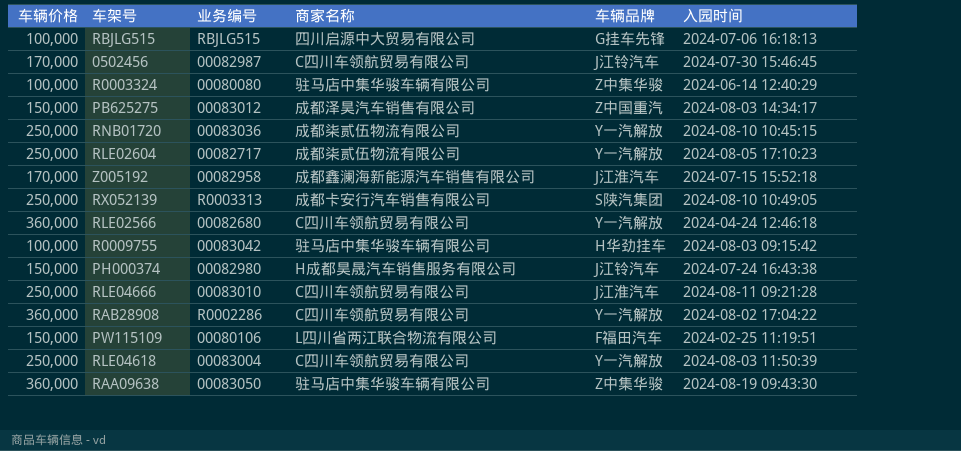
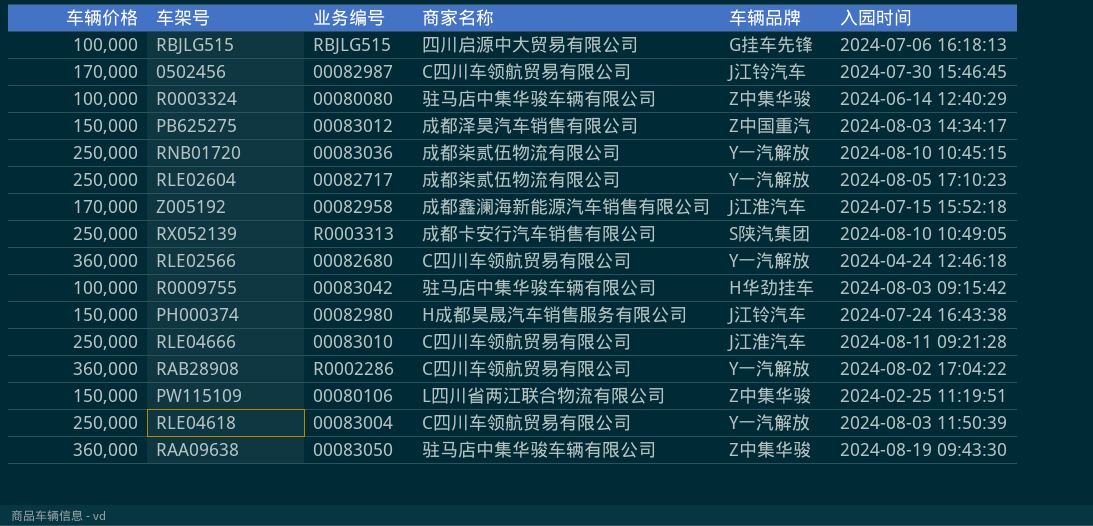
PW115109 | 车辆品牌: F福田汽车 -> Z中集华骏

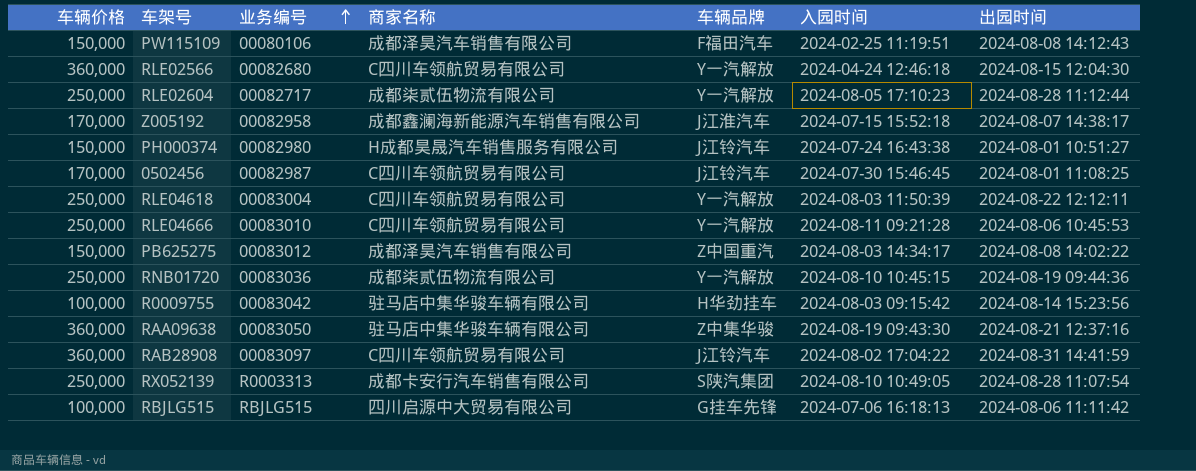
row order: none -> 业务编号 ascending
column 出园时间 | position: none -> 7
row R0003324: 100,000 | 00080080 | 驻马店中集华骏车辆有限公司 | Z中集华骏 | 2024-06-14 12:40:29 -> none
PW115109 | 商家名称: L四川省两江联合物流有限公司 -> 成都泽昊汽车销售有限公司
PW115109 | 车辆品牌: Z中集华骏 -> F福田汽车
RLE04666 | 车辆品牌: J江淮汽车 -> Y一汽解放
RAB28908 | 业务编号: R0002286 -> 00083097
RAB28908 | 车辆品牌: Y一汽解放 -> J江铃汽车

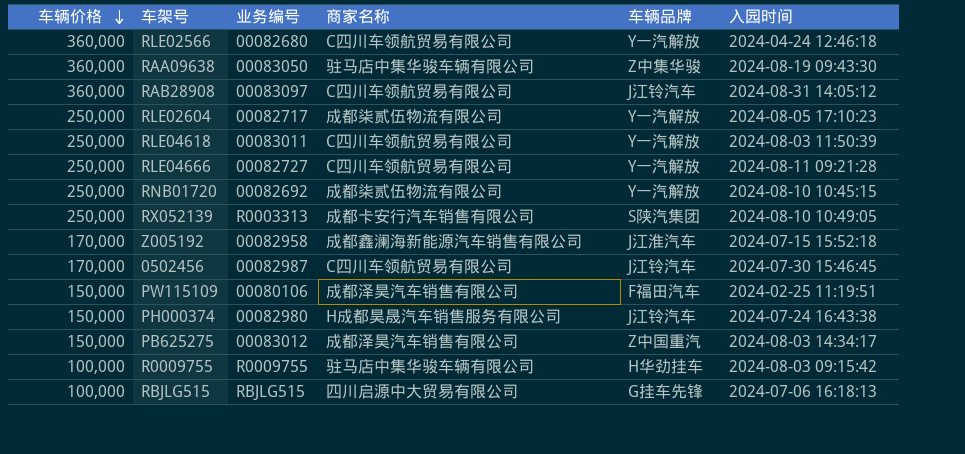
row order: 业务编号 ascending -> 车辆价格 descending
column 出园时间 | position: 7 -> none
RAB28908 | 入园时间: 2024-08-02 17:04:22 -> 2024-08-31 14:05:12
RLE04618 | 业务编号: 00083004 -> 00083011
RLE04666 | 业务编号: 00083010 -> 00082727
RNB01720 | 业务编号: 00083036 -> 00082692
R0009755 | 业务编号: 00083042 -> R0009755

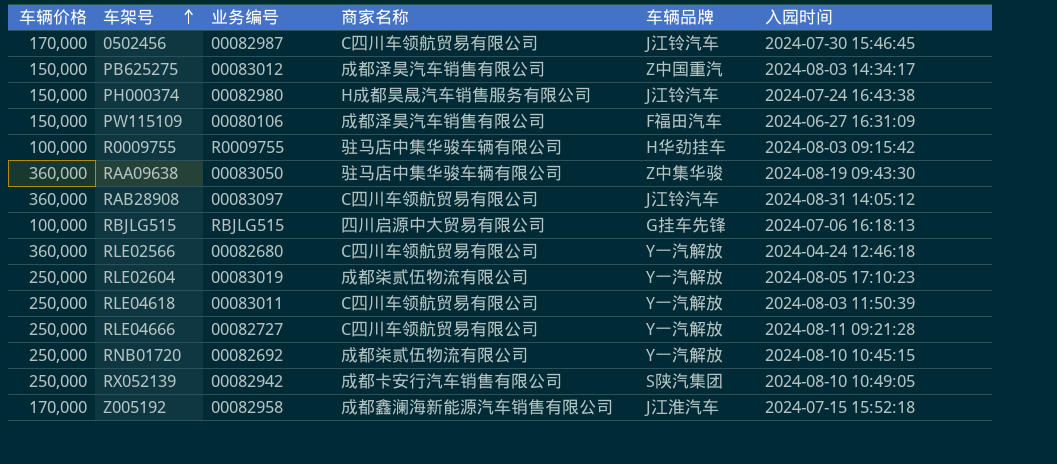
row order: 车辆价格 descending -> 车架号 ascending
PW115109 | 入园时间: 2024-02-25 11:19:51 -> 2024-06-27 16:31:09
RLE02604 | 业务编号: 00082717 -> 00083019
RX052139 | 业务编号: R0003313 -> 00082942

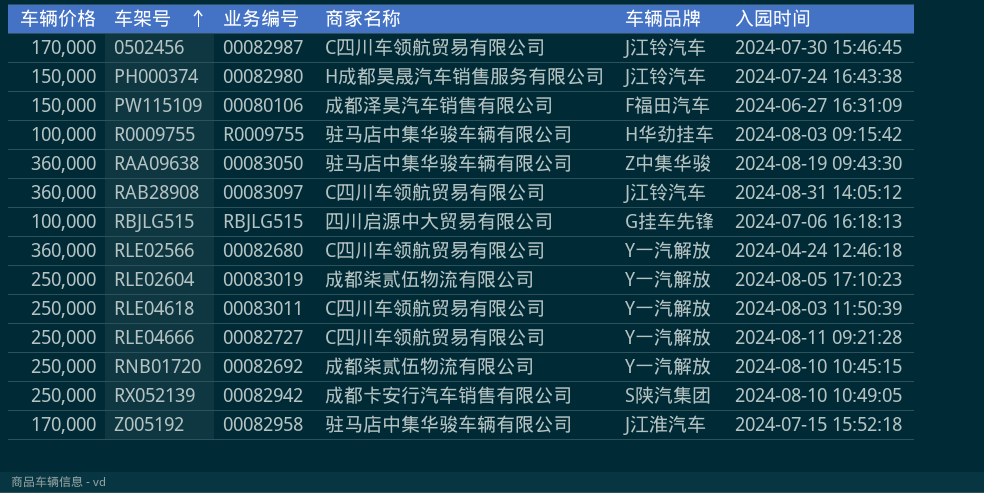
row PB625275: 150,000 | 00083012 | 成都泽昊汽车销售有限公司 | Z中国重汽 | 2024-08-03 14:34:17 -> none
Z005192 | 商家名称: 成都鑫澜海新能源汽车销售有限公司 -> 驻马店中集华骏车辆有限公司

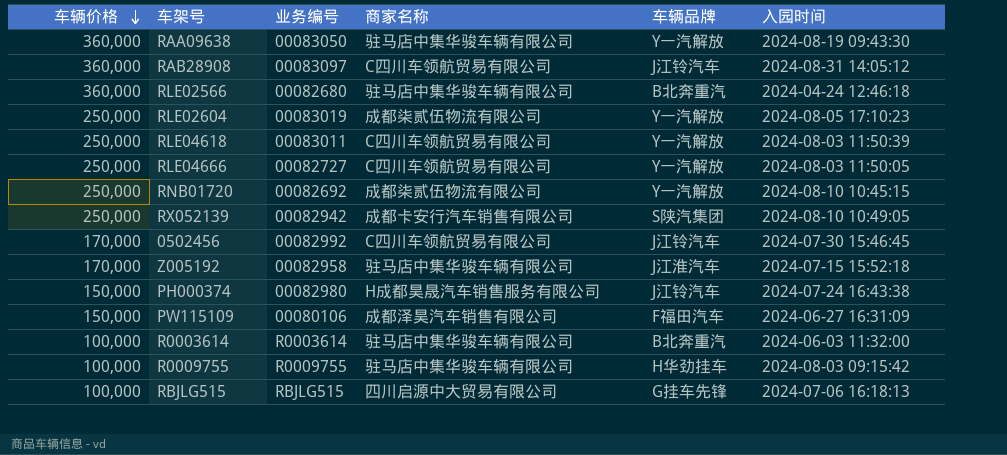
row order: 车架号 ascending -> 车辆价格 descending
RAA09638 | 车辆品牌: Z中集华骏 -> Y一汽解放
RLE02566 | 商家名称: C四川车领航贸易有限公司 -> 驻马店中集华骏车辆有限公司
RLE02566 | 车辆品牌: Y一汽解放 -> B北奔重汽
RLE04666 | 入园时间: 2024-08-11 09:21:28 -> 2024-08-03 11:50:05
0502456 | 业务编号: 00082987 -> 00082992
row R0003614: none -> 100,000 | R0003614 | 驻马店中集华骏车辆有限公司 | B北奔重汽 | 2024-06-03 11:32:00

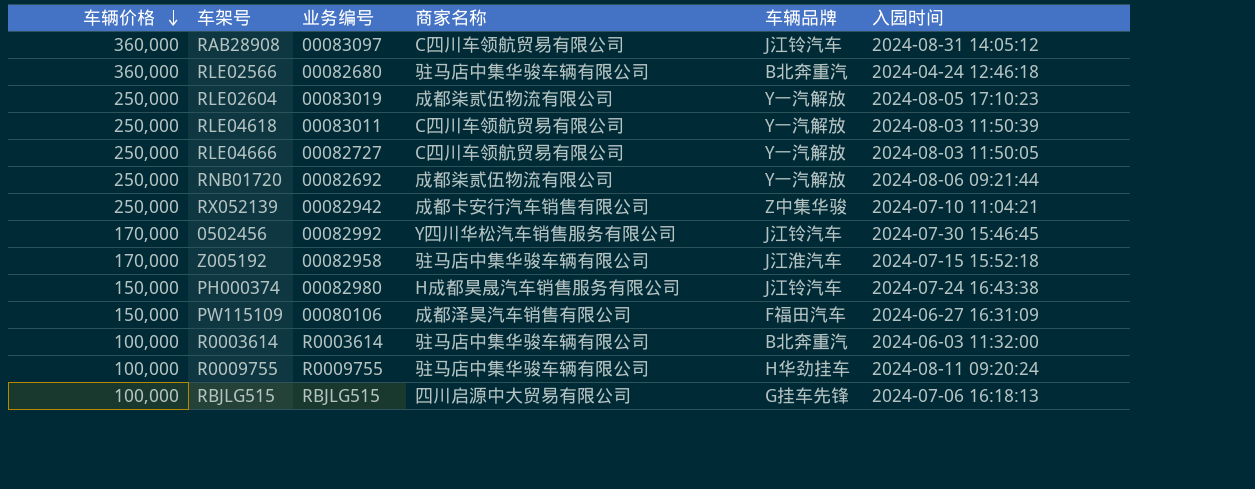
row RAA09638: 360,000 | 00083050 | 驻马店中集华骏车辆有限公司 | Y一汽解放 | 2024-08-19 09:43:30 -> none
RNB01720 | 入园时间: 2024-08-10 10:45:15 -> 2024-08-06 09:21:44
RX052139 | 车辆品牌: S陕汽集团 -> Z中集华骏
RX052139 | 入园时间: 2024-08-10 10:49:05 -> 2024-07-10 11:04:21
0502456 | 商家名称: C四川车领航贸易有限公司 -> Y四川华松汽车销售服务有限公司
R0009755 | 入园时间: 2024-08-03 09:15:42 -> 2024-08-11 09:20:24

